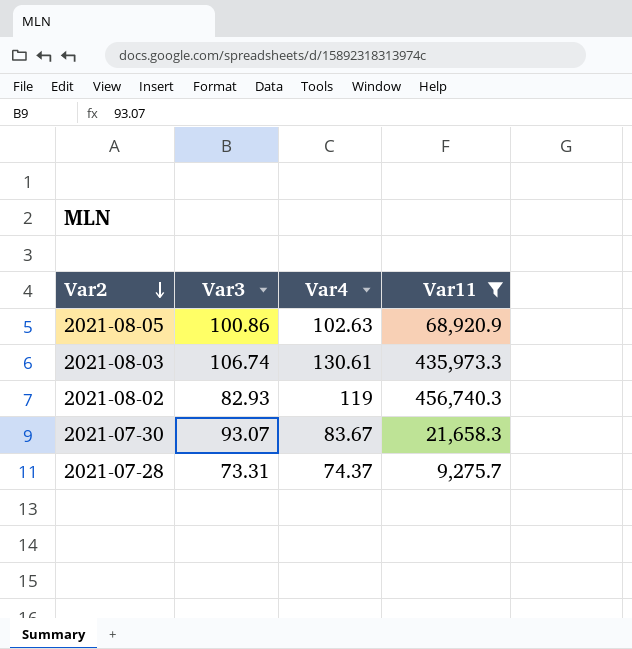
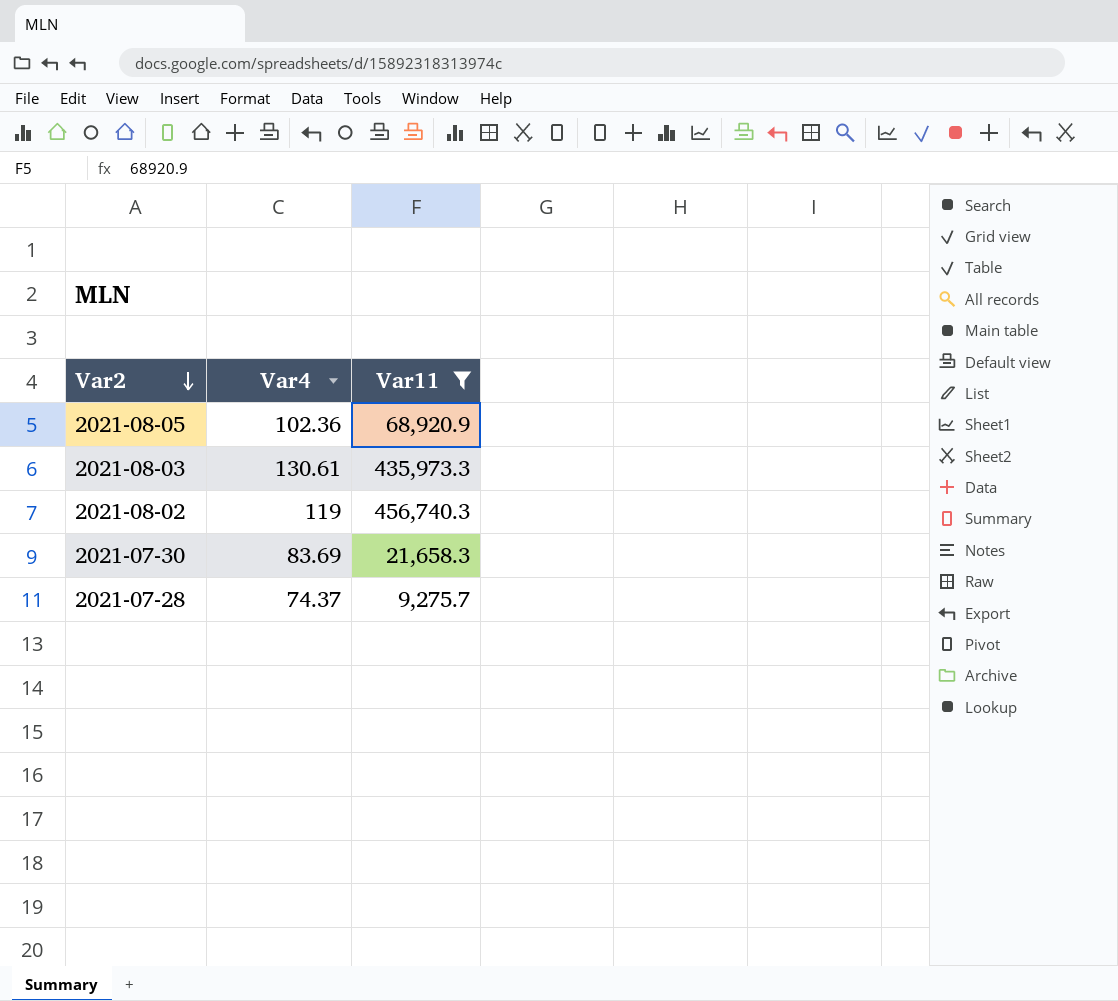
column Var3 | position: 2 -> none
2021-08-05 | Var4: 102.63 -> 102.36
2021-07-30 | Var4: 83.67 -> 83.69

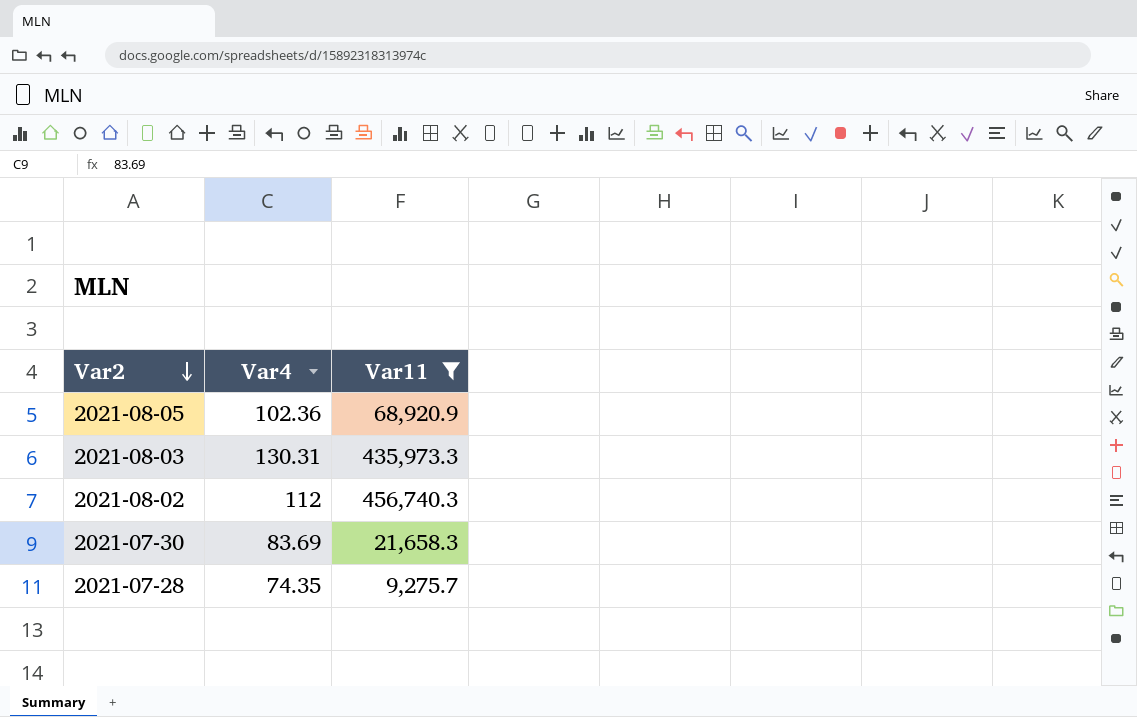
2021-08-03 | Var4: 130.61 -> 130.31
2021-08-02 | Var4: 119 -> 112
2021-07-28 | Var4: 74.37 -> 74.35

